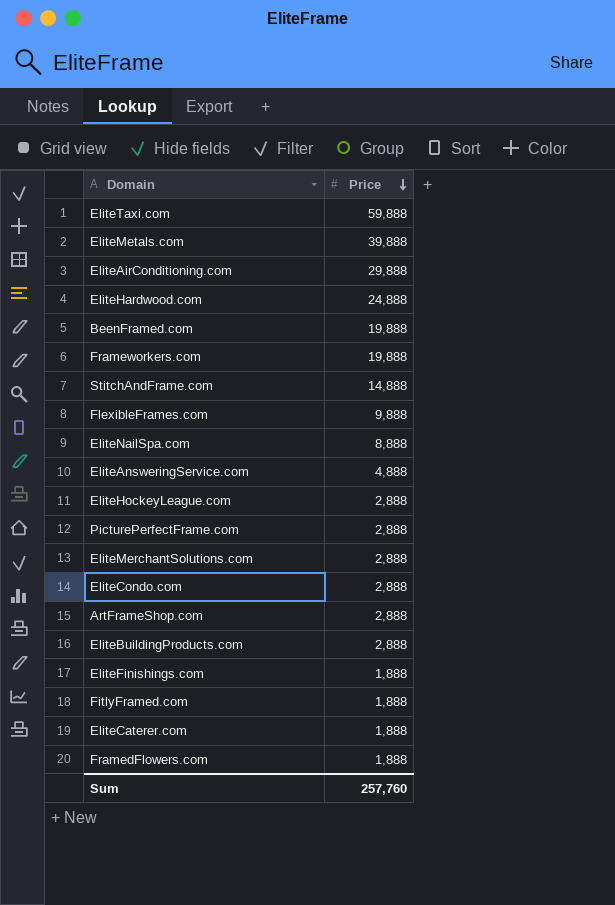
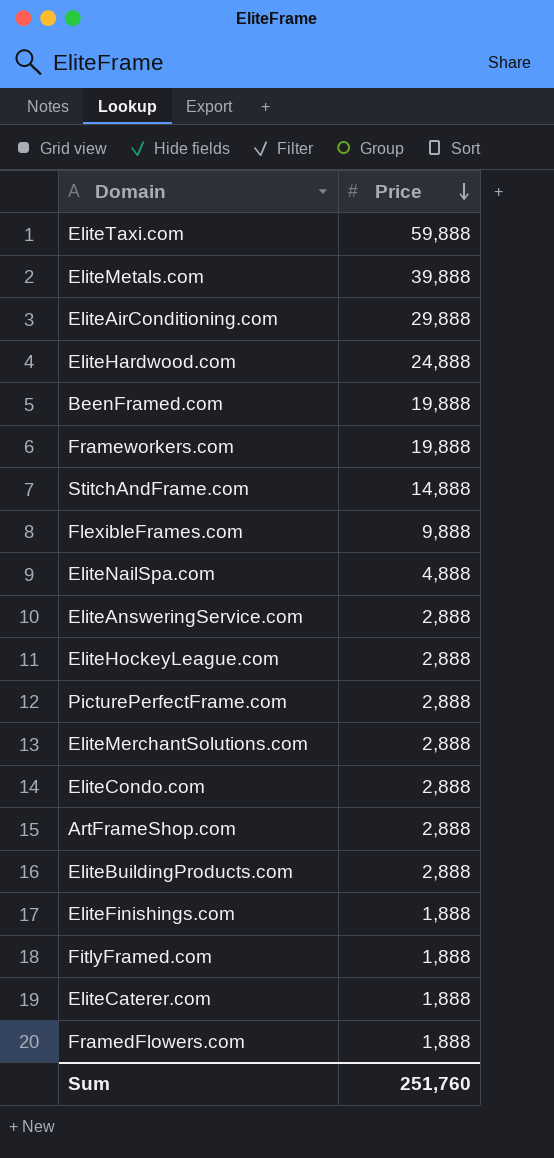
EliteNailSpa.com | Price: 8,888 -> 4,888
EliteAnsweringService.com | Price: 4,888 -> 2,888
Sum | Price: 257,760 -> 251,760

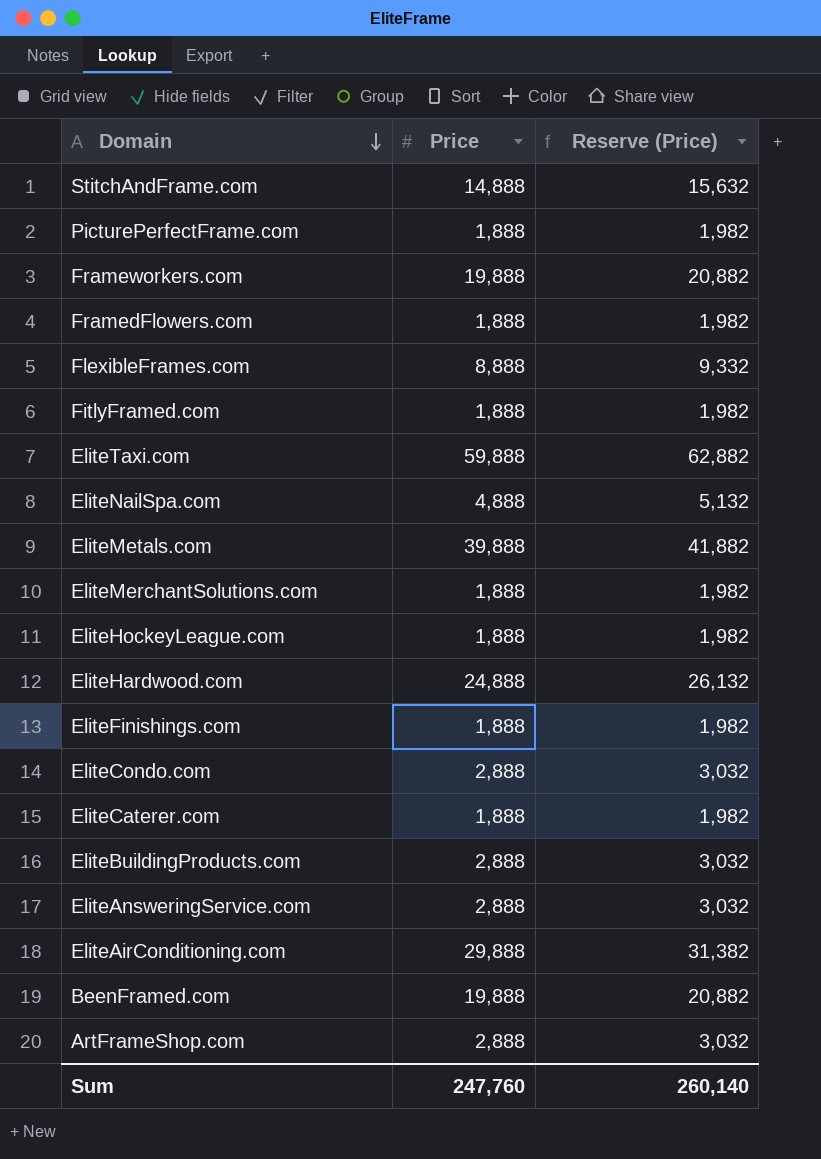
row order: Price descending -> Domain descending
column Reserve (Price) | formula: none -> [Price] * 1.05
PicturePerfectFrame.com | Price: 2,888 -> 1,888
FlexibleFrames.com | Price: 9,888 -> 8,888
EliteMerchantSolutions.com | Price: 2,888 -> 1,888
EliteHockeyLeague.com | Price: 2,888 -> 1,888
Sum | Price: 251,760 -> 247,760

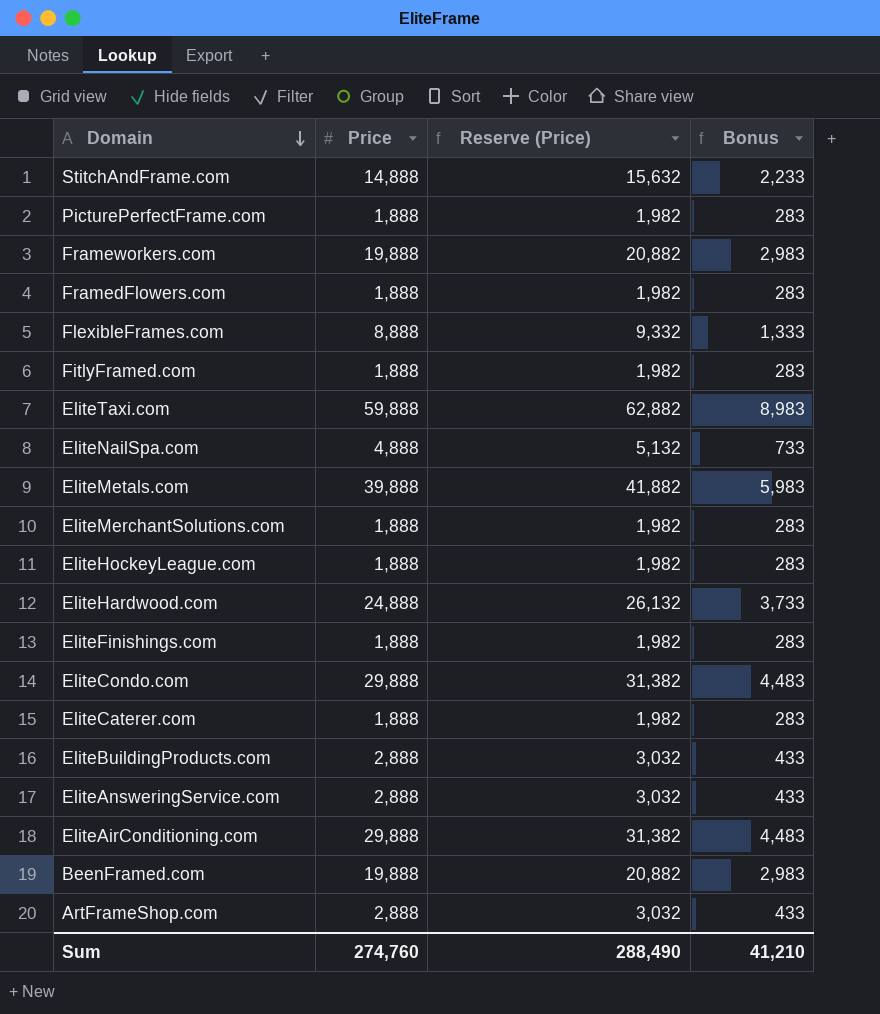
column Bonus | formula: none -> [Price] * 0.15
EliteCondo.com | Price: 2,888 -> 29,888
EliteCondo.com | Reserve (Price): 3,032 -> 31,382
Sum | Price: 247,760 -> 274,760
Sum | Reserve (Price): 260,140 -> 288,490

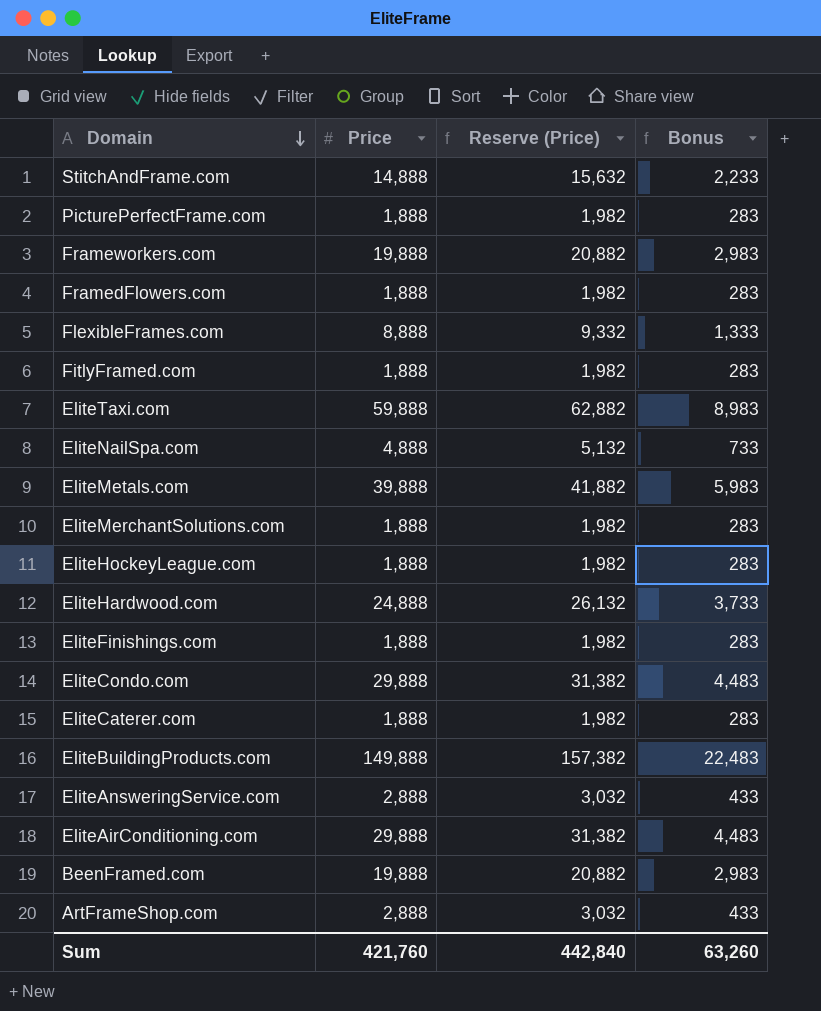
EliteBuildingProducts.com | Price: 2,888 -> 149,888
EliteBuildingProducts.com | Reserve (Price): 3,032 -> 157,382
EliteBuildingProducts.com | Bonus: 433 -> 22,483
Sum | Price: 274,760 -> 421,760
Sum | Reserve (Price): 288,490 -> 442,840
Sum | Bonus: 41,210 -> 63,260

